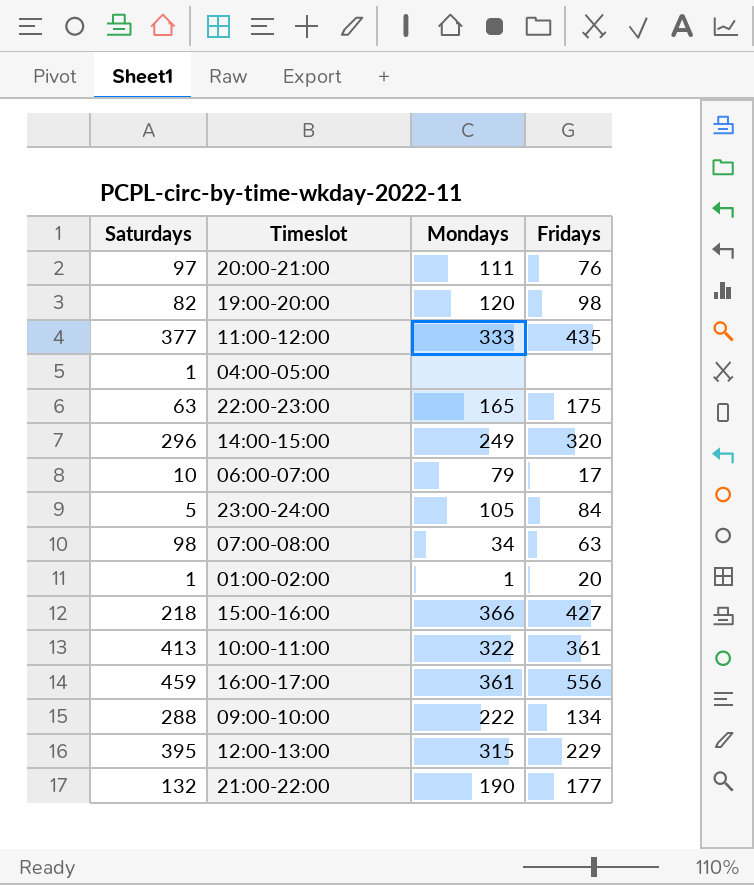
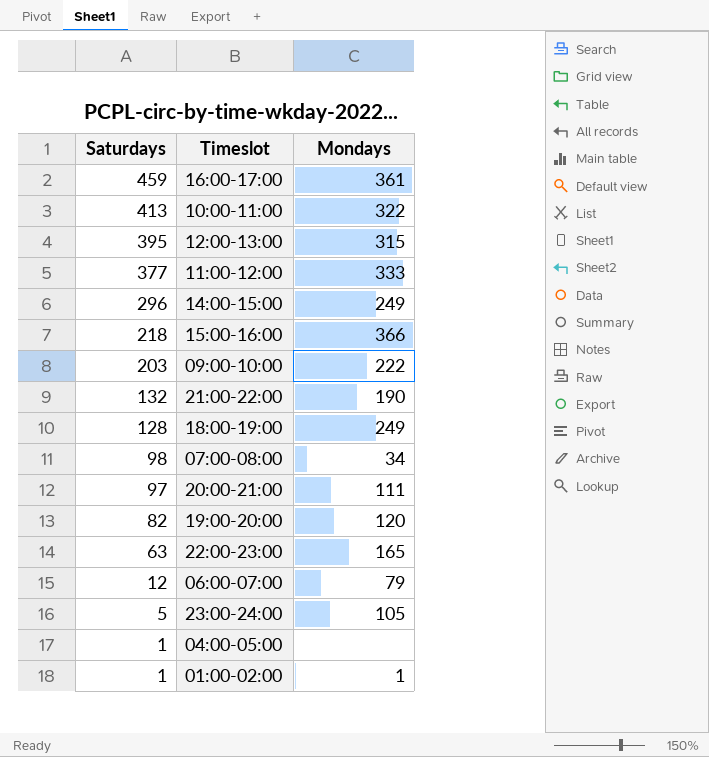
row order: none -> Saturdays descending
column Fridays | position: 4 -> none
09:00-10:00 | Saturdays: 288 -> 203
row 18:00-19:00: none -> 128 | 249
06:00-07:00 | Saturdays: 10 -> 12

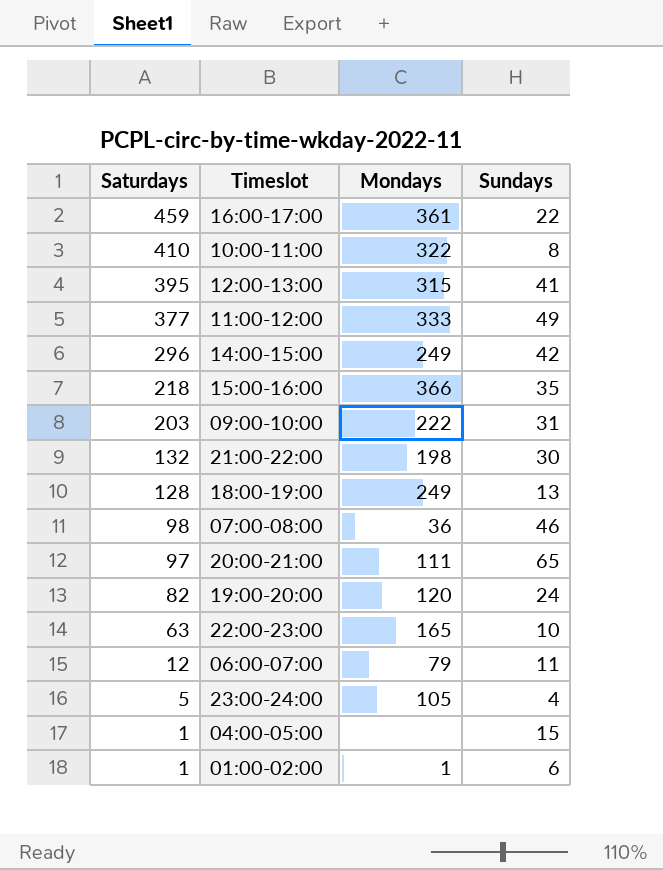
column Sundays | position: none -> 4
10:00-11:00 | Saturdays: 413 -> 410
21:00-22:00 | Mondays: 190 -> 198
07:00-08:00 | Mondays: 34 -> 36

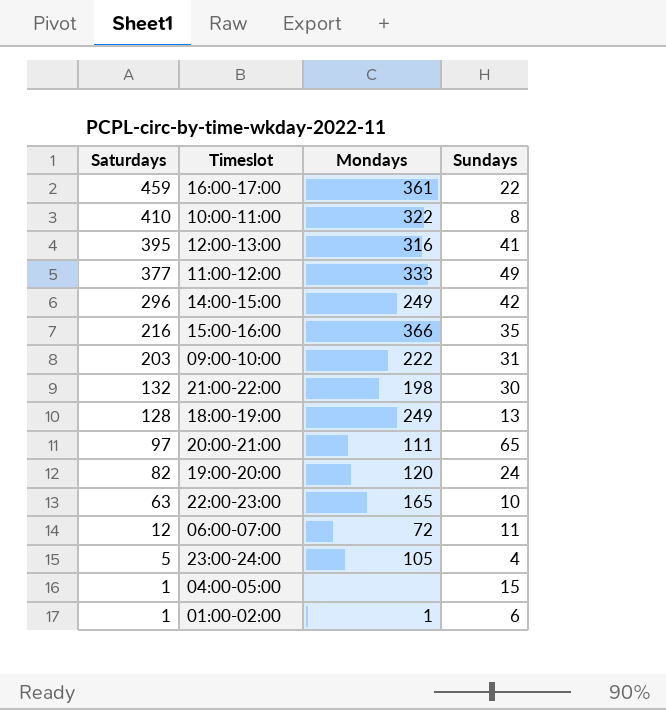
row 07:00-08:00: 98 | 36 | 46 -> none
12:00-13:00 | Mondays: 315 -> 316
15:00-16:00 | Saturdays: 218 -> 216
06:00-07:00 | Mondays: 79 -> 72

